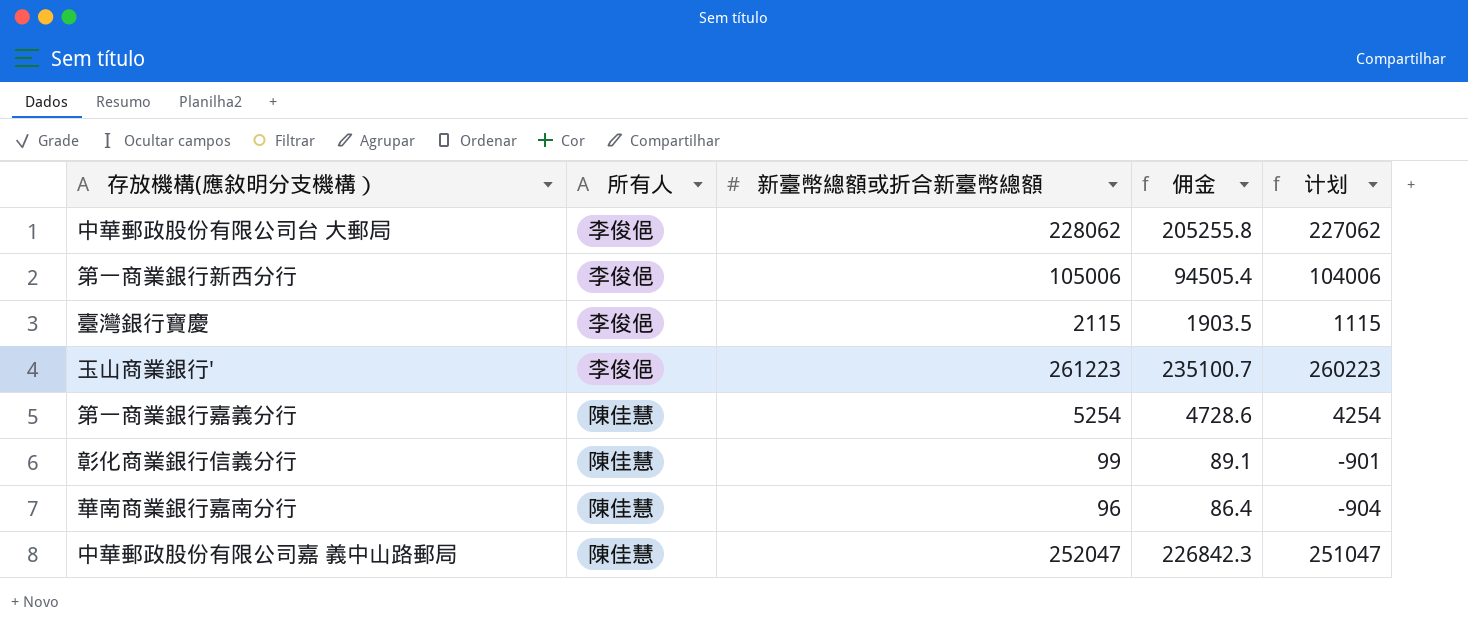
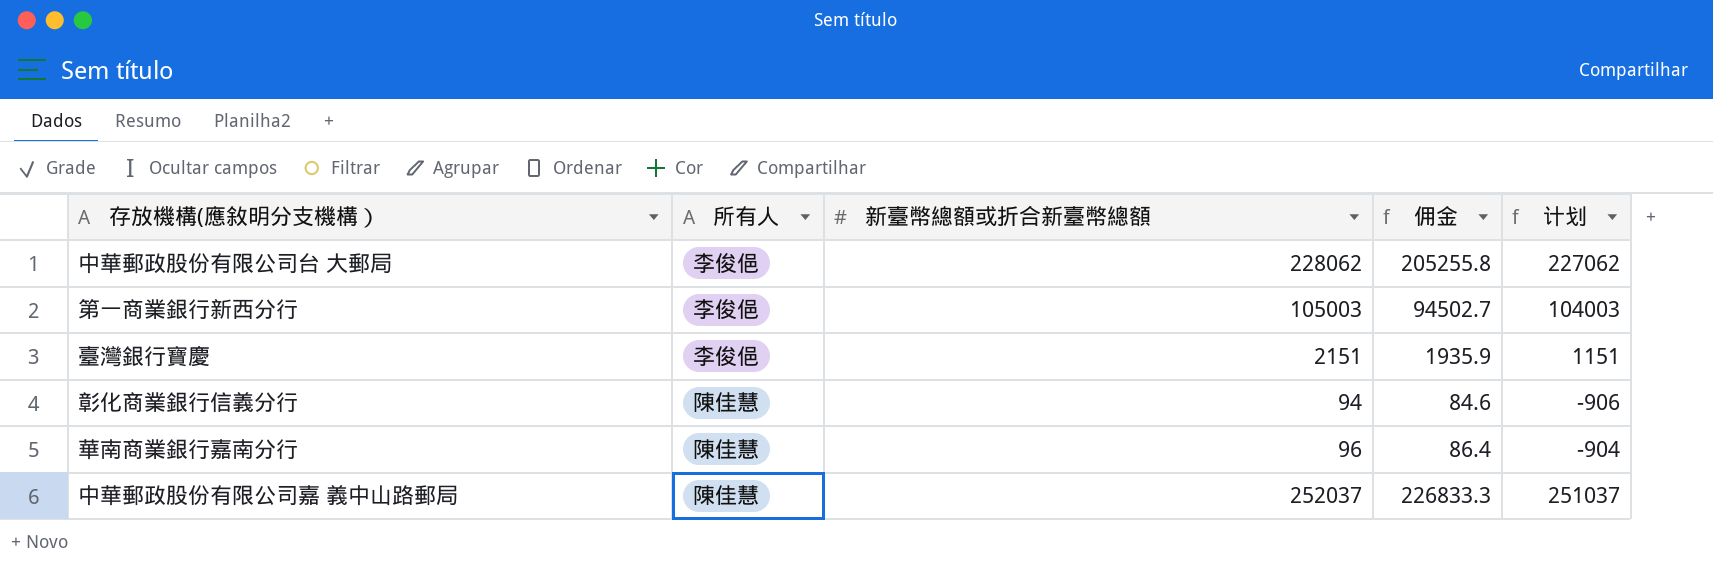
row 玉山商業銀行': 李俊俋 | 261223 | 235100.7 | 260223 -> none
row 第一商業銀行嘉義分行: 陳佳慧 | 5254 | 4728.6 | 4254 -> none
第一商業銀行新西分行 | 新臺幣總額或折合新臺幣總額: 105006 -> 105003
第一商業銀行新西分行 | 佣金: 94505.4 -> 94502.7
第一商業銀行新西分行 | 计划: 104006 -> 104003
臺灣銀行寶慶 | 新臺幣總額或折合新臺幣總額: 2115 -> 2151
臺灣銀行寶慶 | 佣金: 1903.5 -> 1935.9
臺灣銀行寶慶 | 计划: 1115 -> 1151
彰化商業銀行信義分行 | 新臺幣總額或折合新臺幣總額: 99 -> 94
彰化商業銀行信義分行 | 佣金: 89.1 -> 84.6
彰化商業銀行信義分行 | 计划: -901 -> -906
中華郵政股份有限公司嘉 義中山路郵局 | 新臺幣總額或折合新臺幣總額: 252047 -> 252037
中華郵政股份有限公司嘉 義中山路郵局 | 佣金: 226842.3 -> 226833.3
中華郵政股份有限公司嘉 義中山路郵局 | 计划: 251047 -> 251037

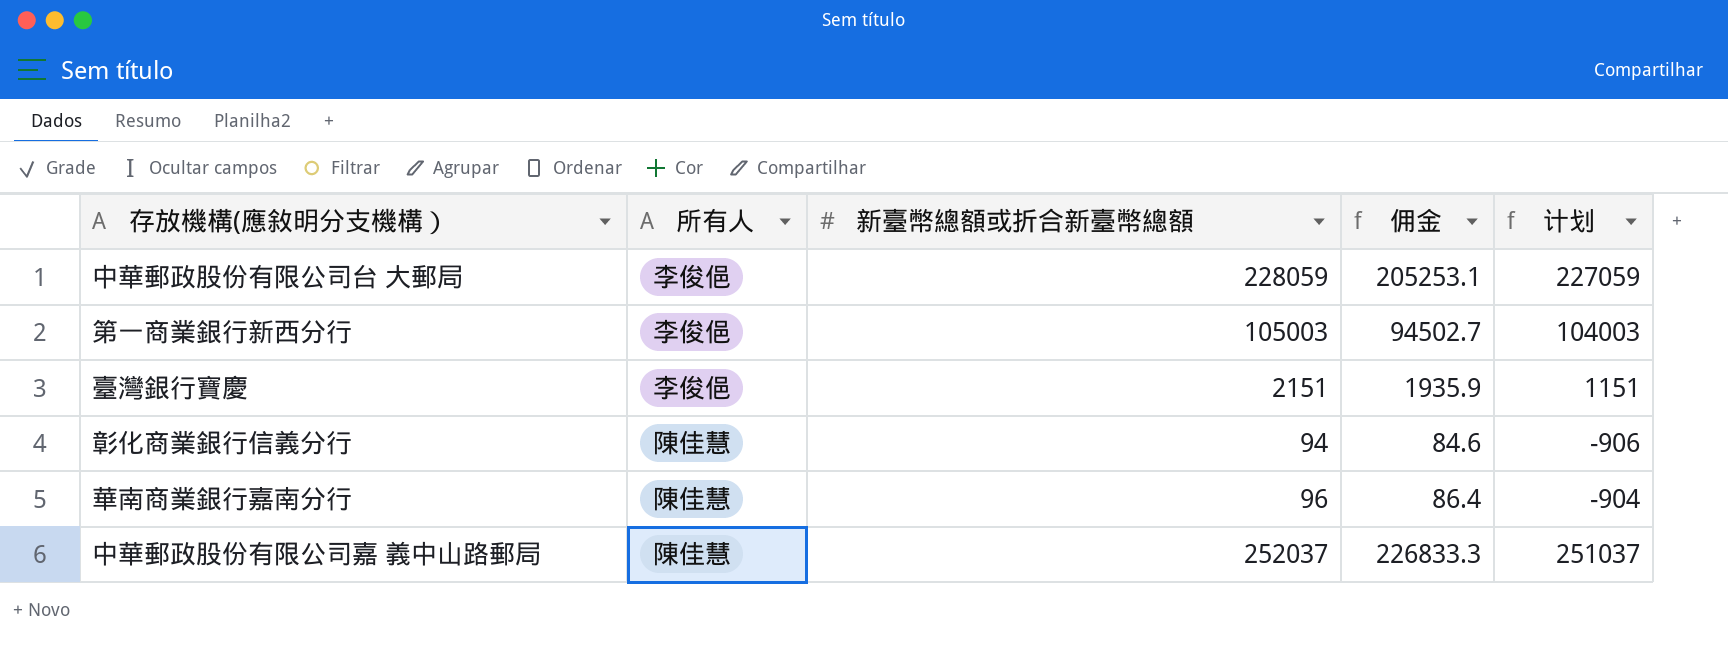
中華郵政股份有限公司台 大郵局 | 新臺幣總額或折合新臺幣總額: 228062 -> 228059
中華郵政股份有限公司台 大郵局 | 佣金: 205255.8 -> 205253.1
中華郵政股份有限公司台 大郵局 | 计划: 227062 -> 227059

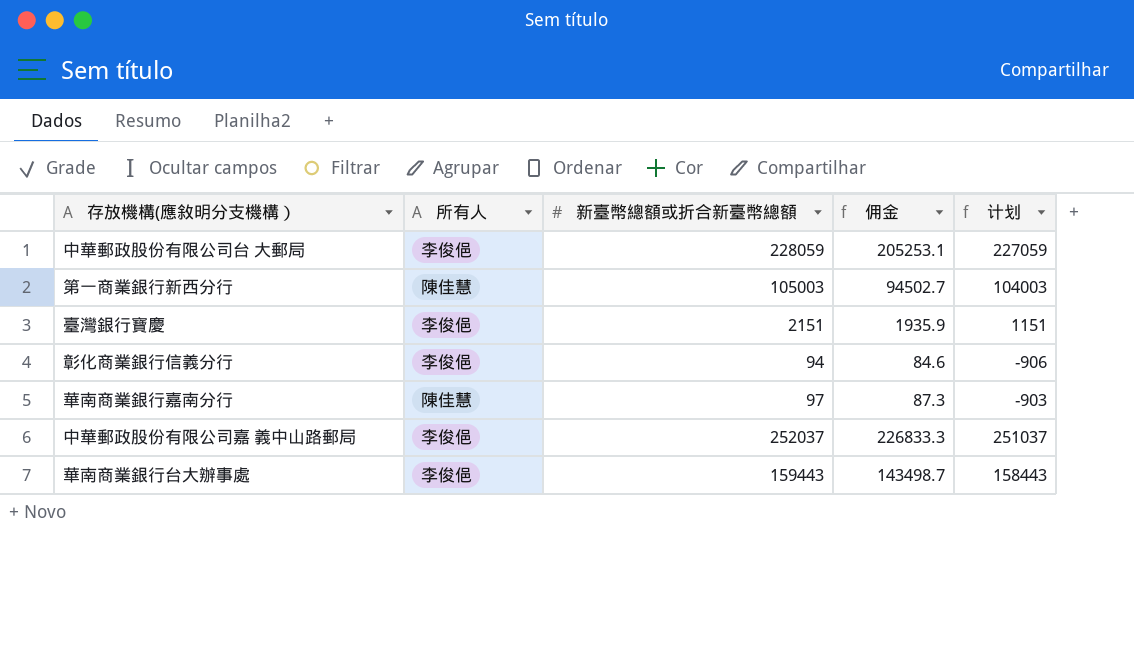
第一商業銀行新西分行 | 所有人: 李俊俋 -> 陳佳慧
彰化商業銀行信義分行 | 所有人: 陳佳慧 -> 李俊俋
華南商業銀行嘉南分行 | 新臺幣總額或折合新臺幣總額: 96 -> 97
華南商業銀行嘉南分行 | 佣金: 86.4 -> 87.3
華南商業銀行嘉南分行 | 计划: -904 -> -903
中華郵政股份有限公司嘉 義中山路郵局 | 所有人: 陳佳慧 -> 李俊俋
row 華南商業銀行台大辦事處: none -> 李俊俋 | 159443 | 143498.7 | 158443

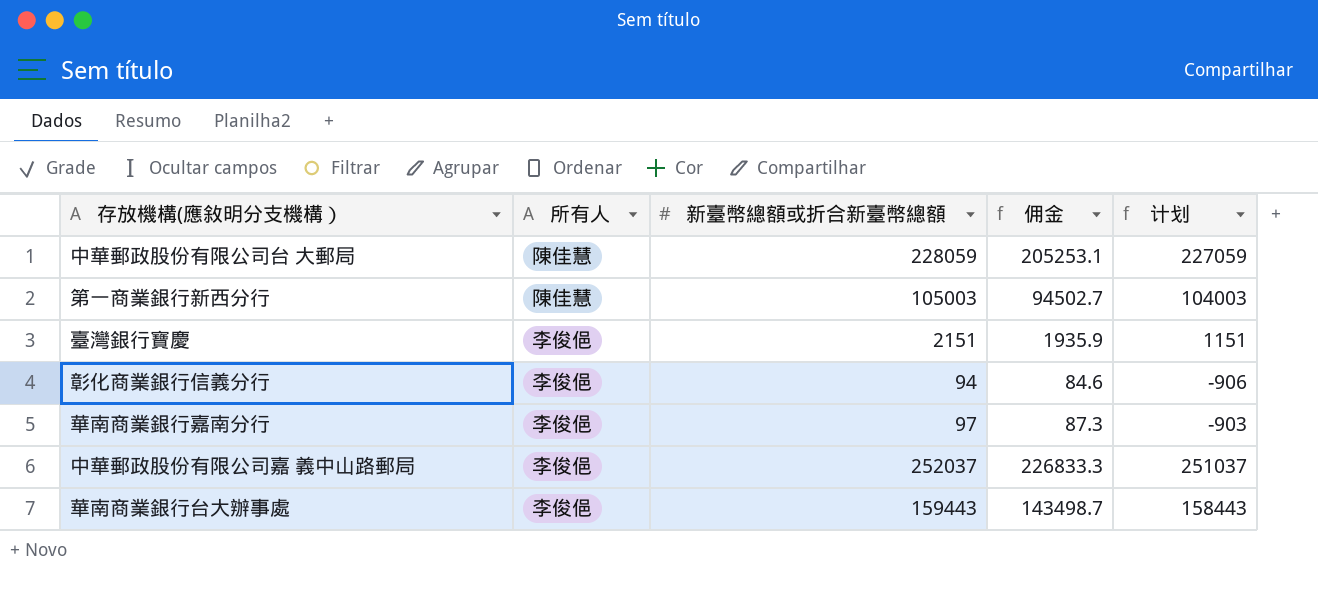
中華郵政股份有限公司台 大郵局 | 所有人: 李俊俋 -> 陳佳慧
華南商業銀行嘉南分行 | 所有人: 陳佳慧 -> 李俊俋

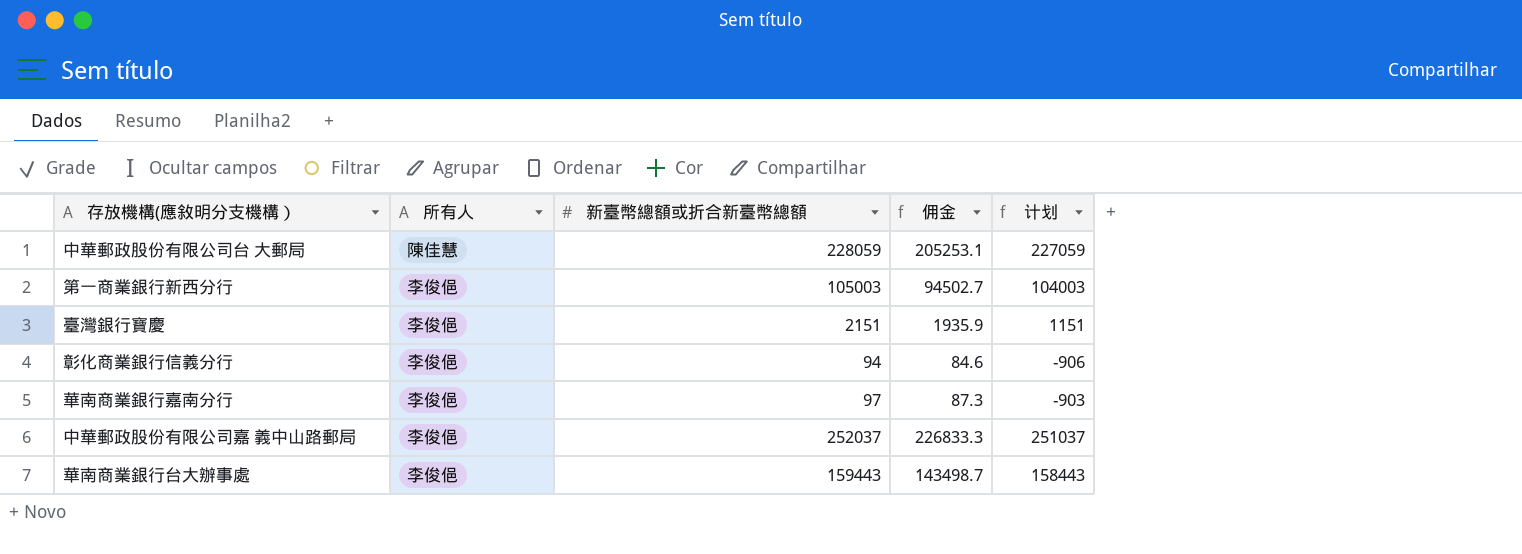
第一商業銀行新西分行 | 所有人: 陳佳慧 -> 李俊俋

